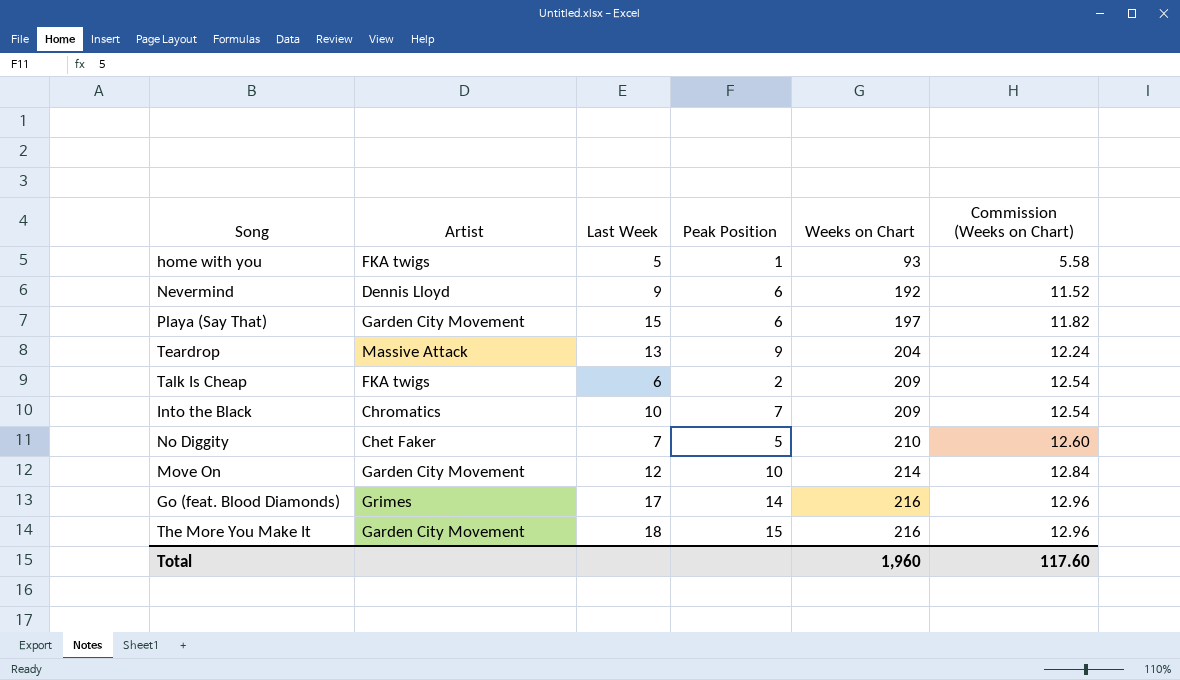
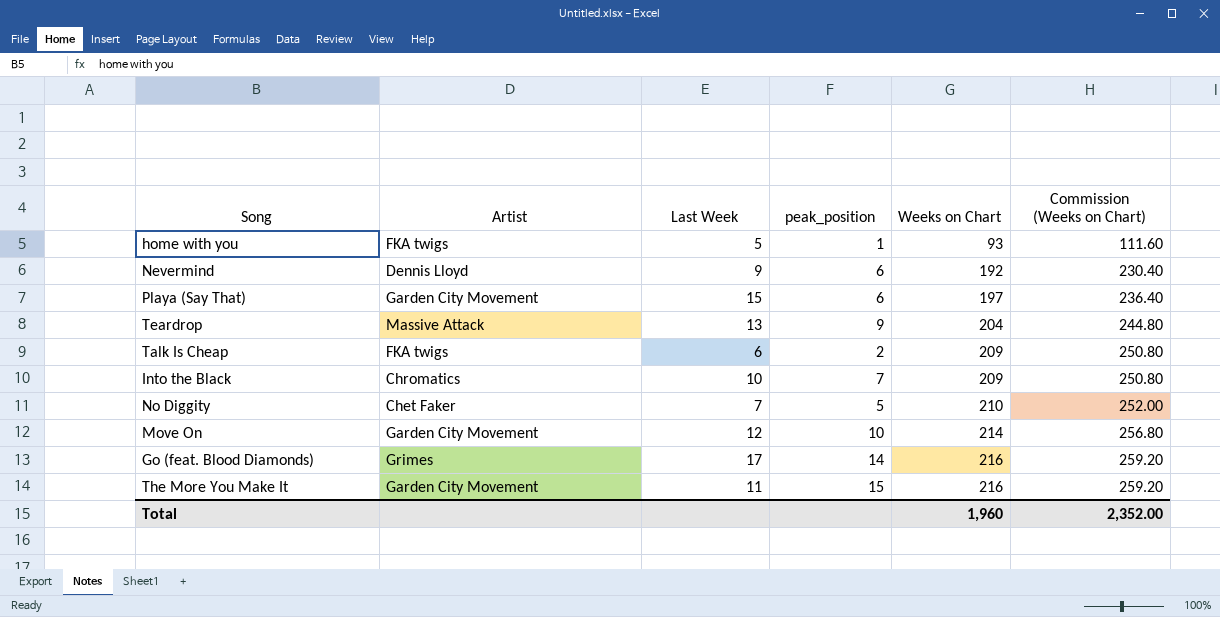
column name: Peak Position -> peak_position
column Commission (Weeks on Chart) | formula: [Weeks on Chart] * 0.06 -> [Weeks on Chart] * 1.2
The More You Make It | Last Week: 18 -> 11
Total | Commission (Weeks on Chart): 117.60 -> 2,352.00

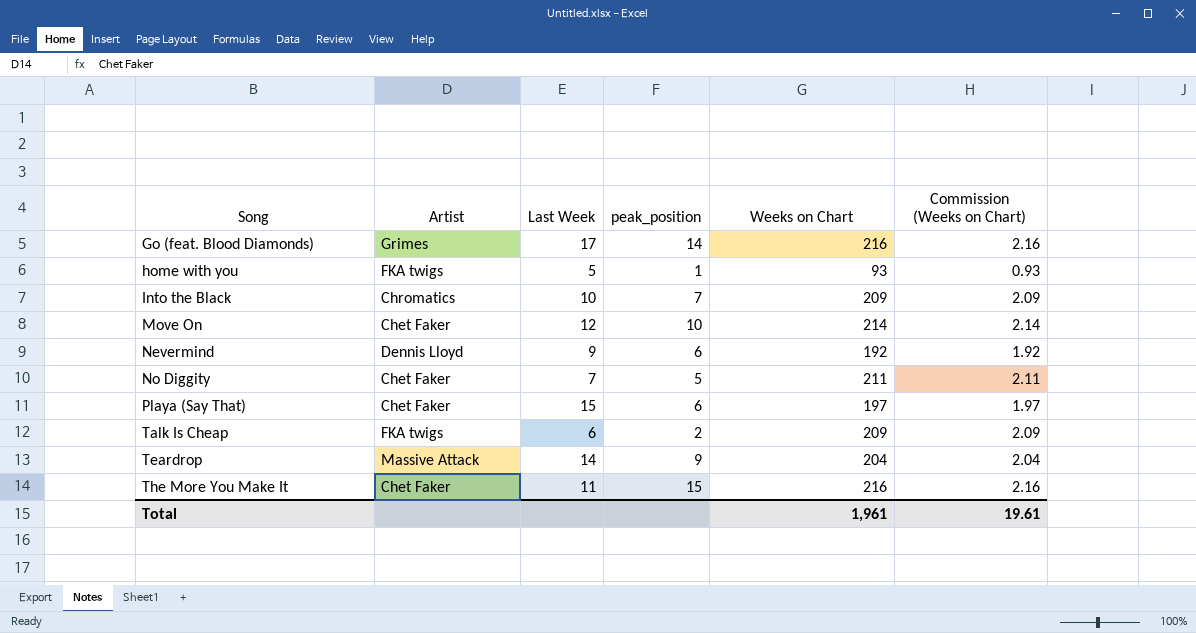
row order: Weeks on Chart ascending -> Song ascending
column Commission (Weeks on Chart) | formula: [Weeks on Chart] * 1.2 -> [Weeks on Chart] * 0.01
Move On | Artist: Garden City Movement -> Chet Faker
No Diggity | Weeks on Chart: 210 -> 211
Playa (Say That) | Artist: Garden City Movement -> Chet Faker
Teardrop | Last Week: 13 -> 14
The More You Make It | Artist: Garden City Movement -> Chet Faker
Total | Weeks on Chart: 1,960 -> 1,961
Total | Commission (Weeks on Chart): 2,352.00 -> 19.61

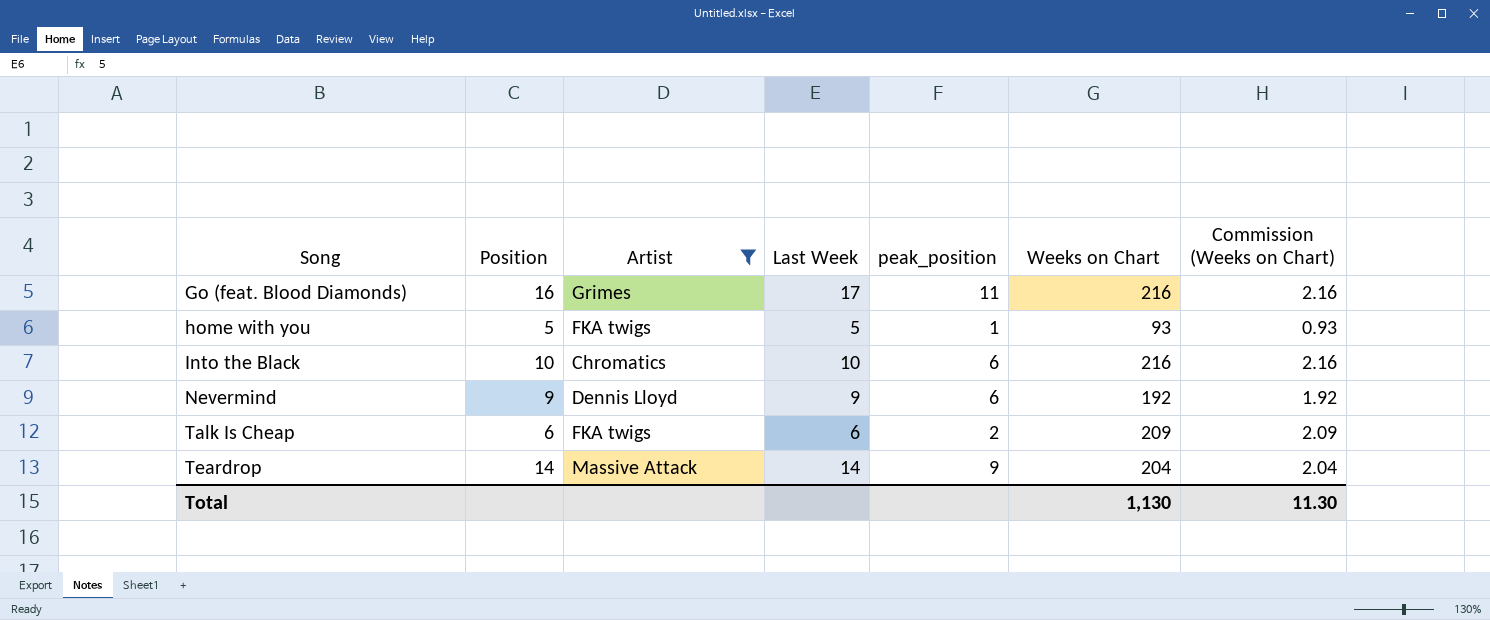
filter: none -> Artist != Chet Faker
column Position | position: none -> 2
Go (feat. Blood Diamonds) | peak_position: 14 -> 11
Into the Black | peak_position: 7 -> 6
Into the Black | Weeks on Chart: 209 -> 216
Into the Black | Commission (Weeks on Chart): 2.09 -> 2.16
Total | Weeks on Chart: 1,961 -> 1,130
Total | Commission (Weeks on Chart): 19.61 -> 11.30

